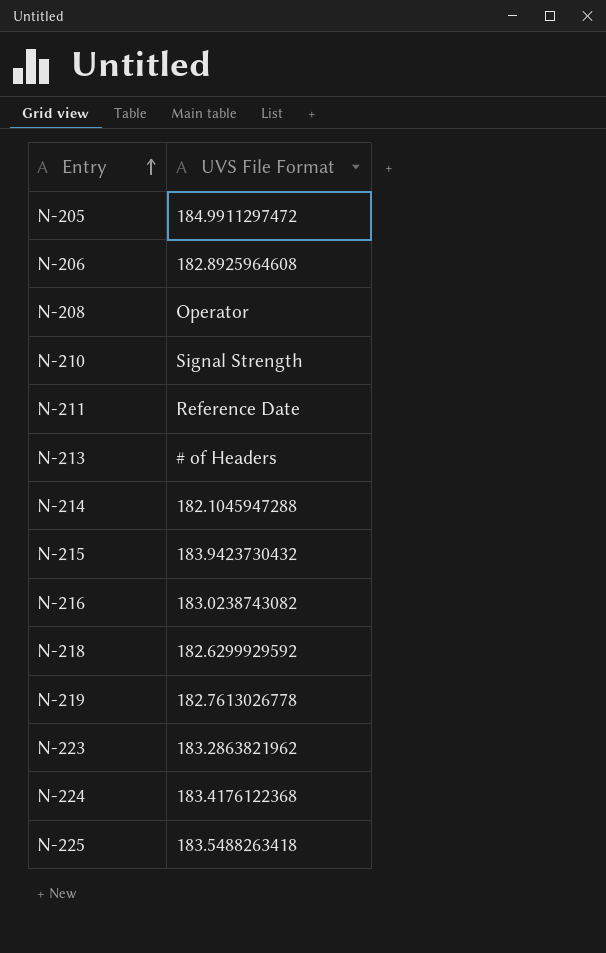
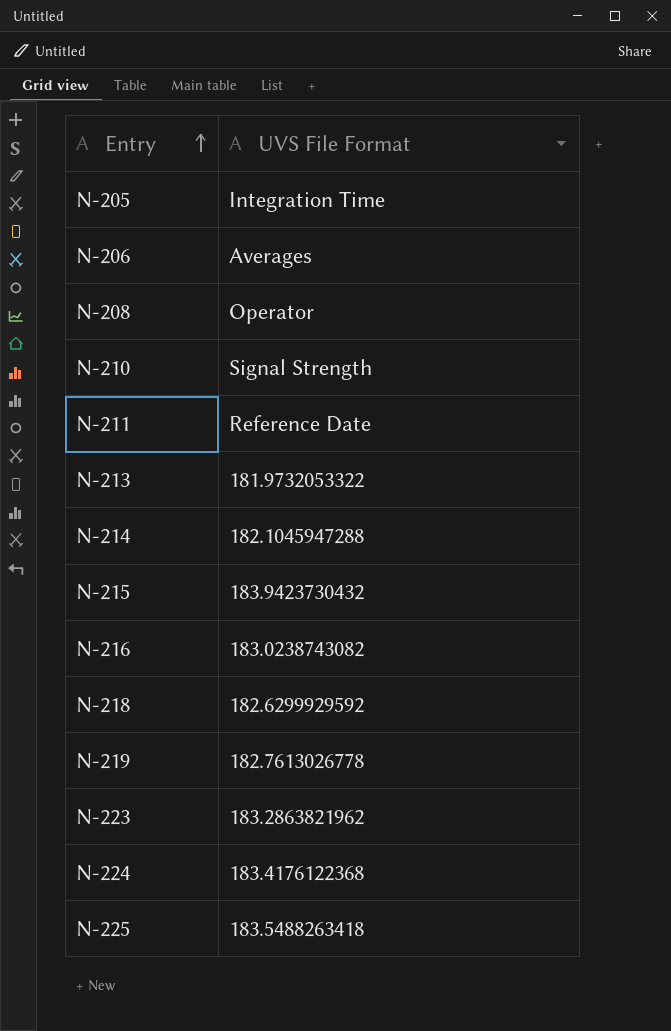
N-205 | UVS File Format: 184.9911297472 -> Integration Time
N-206 | UVS File Format: 182.8925964608 -> Averages
N-213 | UVS File Format: # of Headers -> 181.9732053322

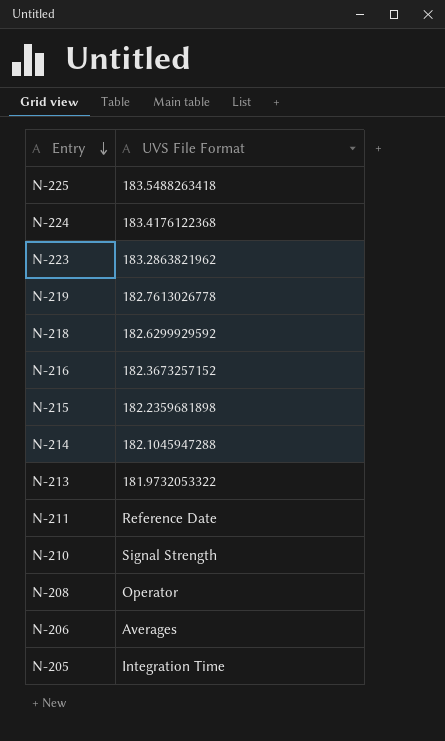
row order: Entry ascending -> Entry descending
N-216 | UVS File Format: 183.0238743082 -> 182.3673257152
N-215 | UVS File Format: 183.9423730432 -> 182.2359681898

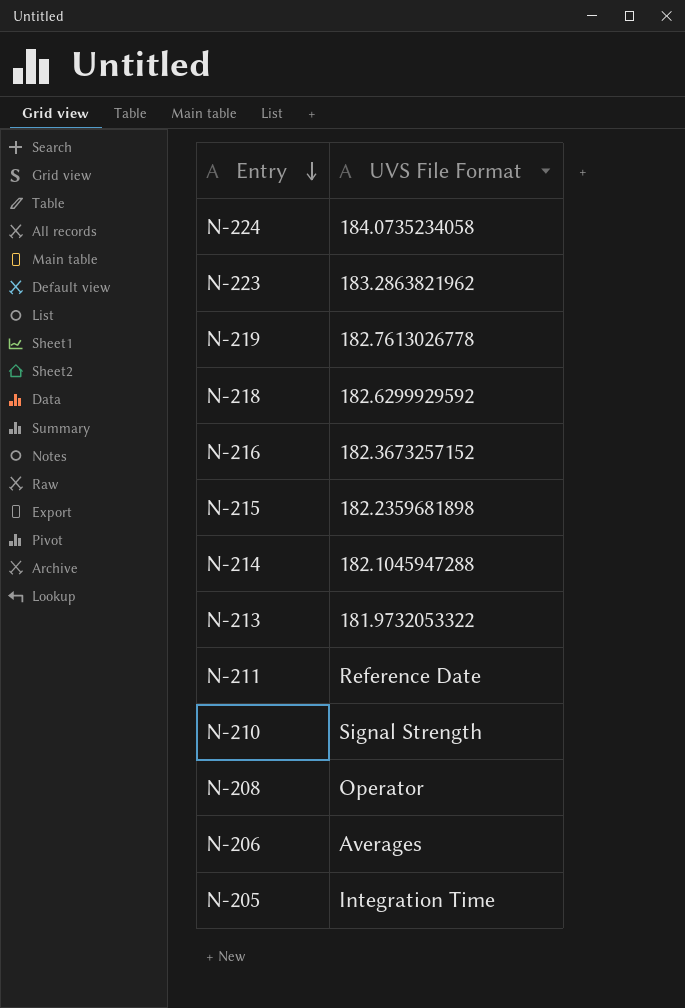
row N-225: 183.5488263418 -> none
N-224 | UVS File Format: 183.4176122368 -> 184.0735234058

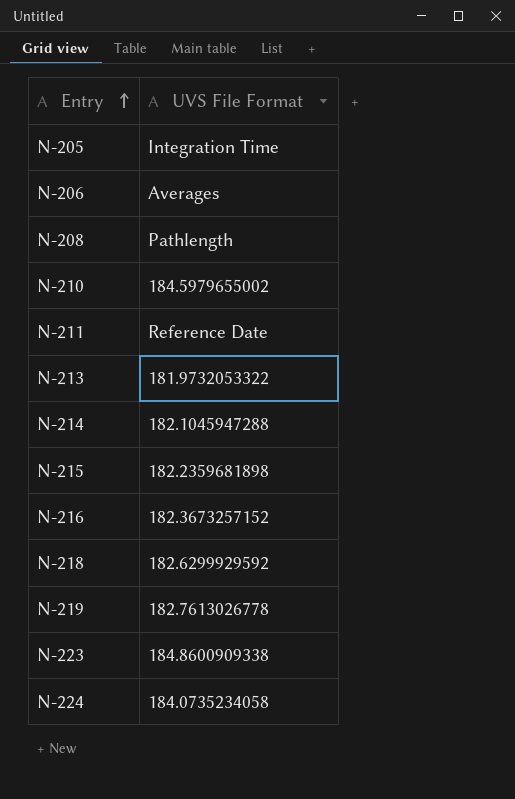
row order: Entry descending -> Entry ascending
N-208 | UVS File Format: Operator -> Pathlength
N-210 | UVS File Format: Signal Strength -> 184.5979655002
N-223 | UVS File Format: 183.2863821962 -> 184.8600909338

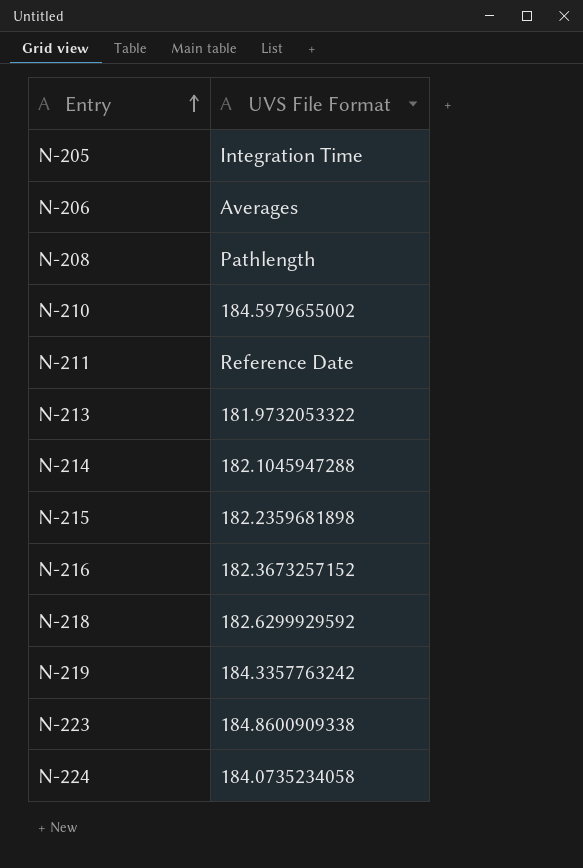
N-219 | UVS File Format: 182.7613026778 -> 184.3357763242

